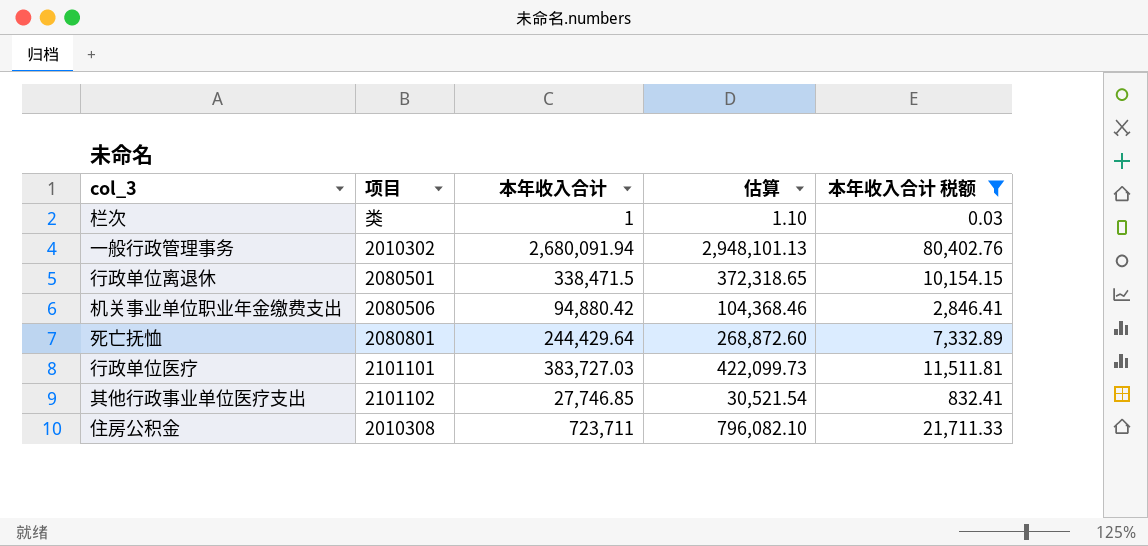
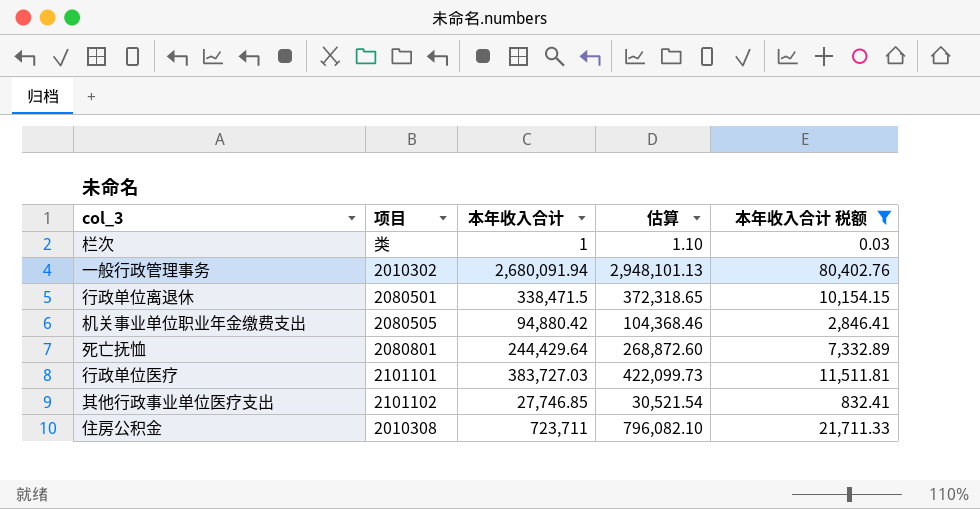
机关事业单位职业年金缴费支出 | 项目: 2080506 -> 2080505

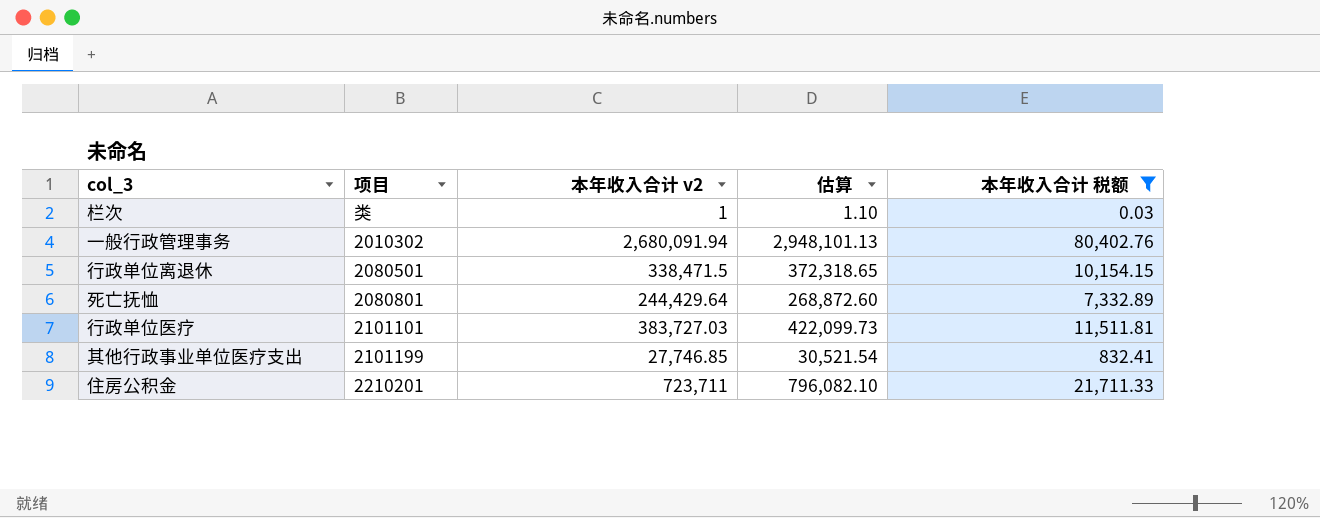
column name: 本年收入合计 -> 本年收入合计 v2
row 机关事业单位职业年金缴费支出: 2080505 | 94,880.42 | 104,368.46 | 2,846.41 -> none
其他行政事业单位医疗支出 | 项目: 2101102 -> 2101199
住房公积金 | 项目: 2010308 -> 2210201

